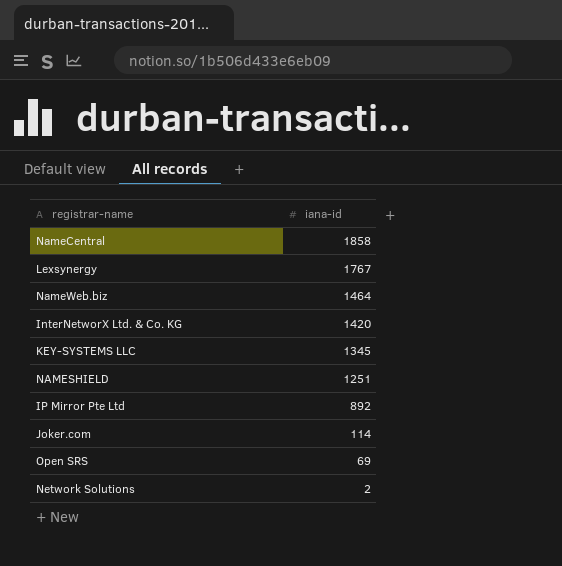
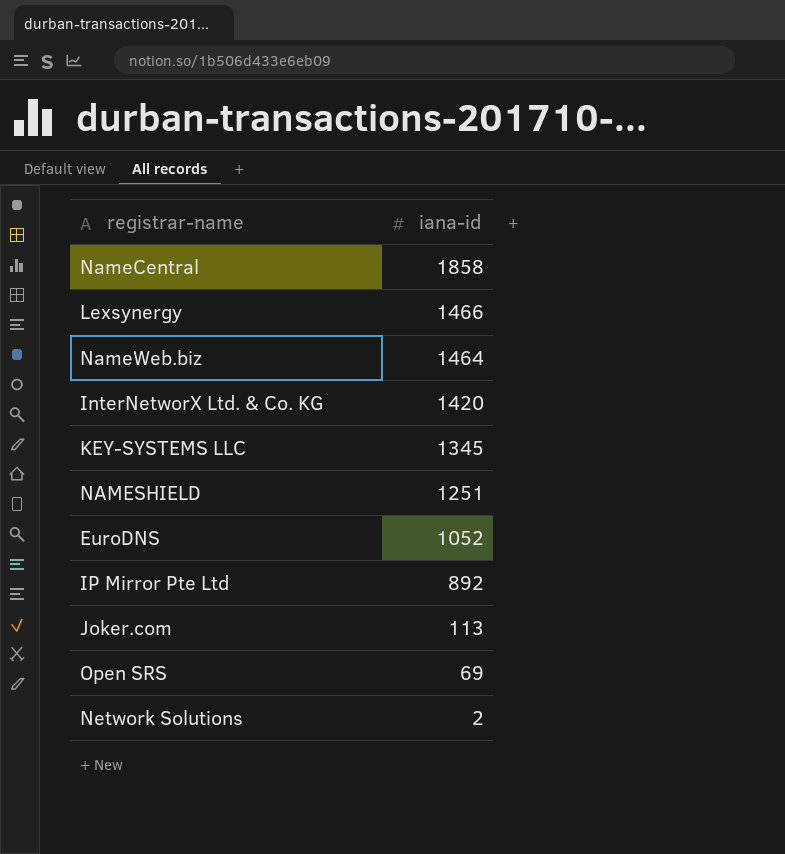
Lexsynergy | iana-id: 1767 -> 1466
row EuroDNS: none -> 1052
Joker.com | iana-id: 114 -> 113

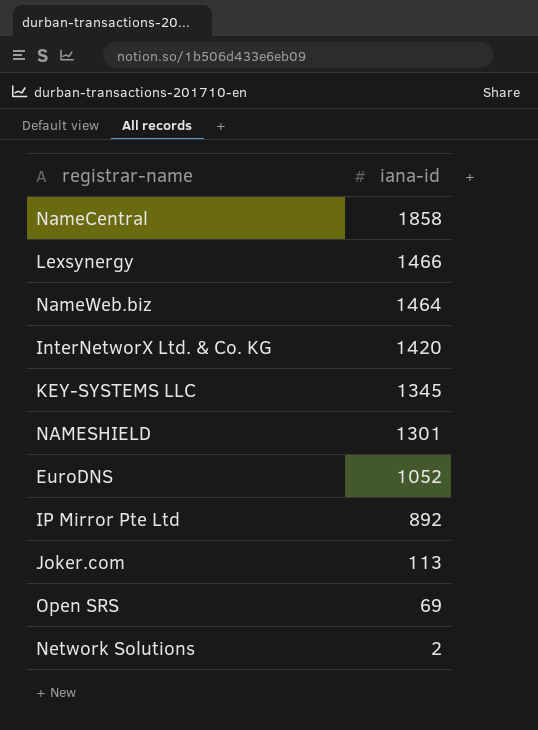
NAMESHIELD | iana-id: 1251 -> 1301

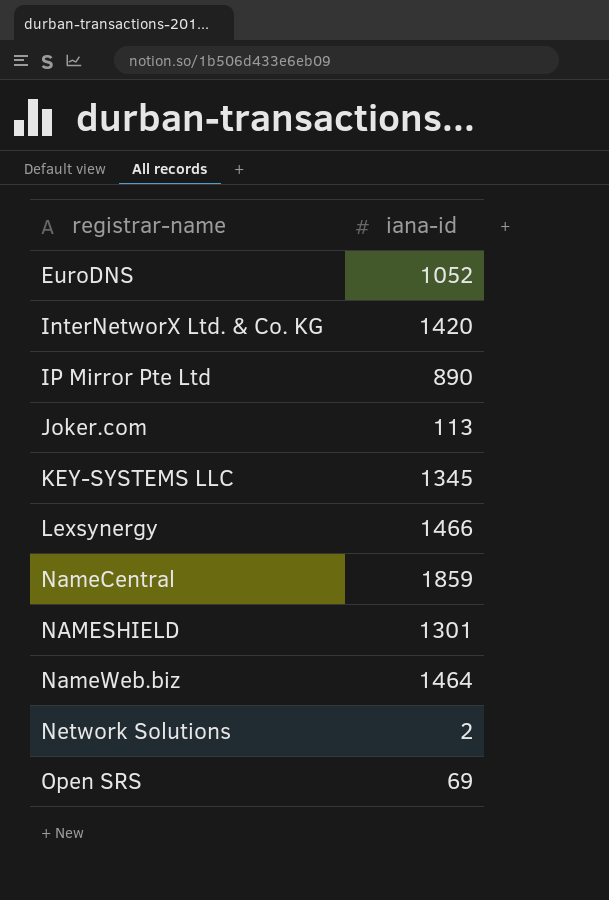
row order: iana-id descending -> registrar-name ascending
IP Mirror Pte Ltd | iana-id: 892 -> 890
NameCentral | iana-id: 1858 -> 1859

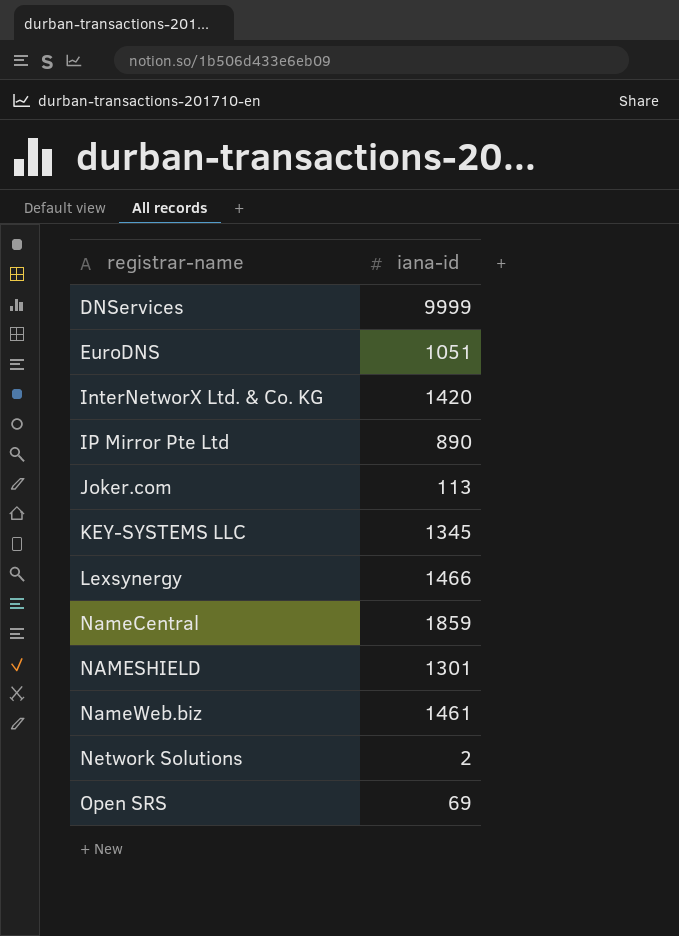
row DNServices: none -> 9999
EuroDNS | iana-id: 1052 -> 1051
NameWeb.biz | iana-id: 1464 -> 1461

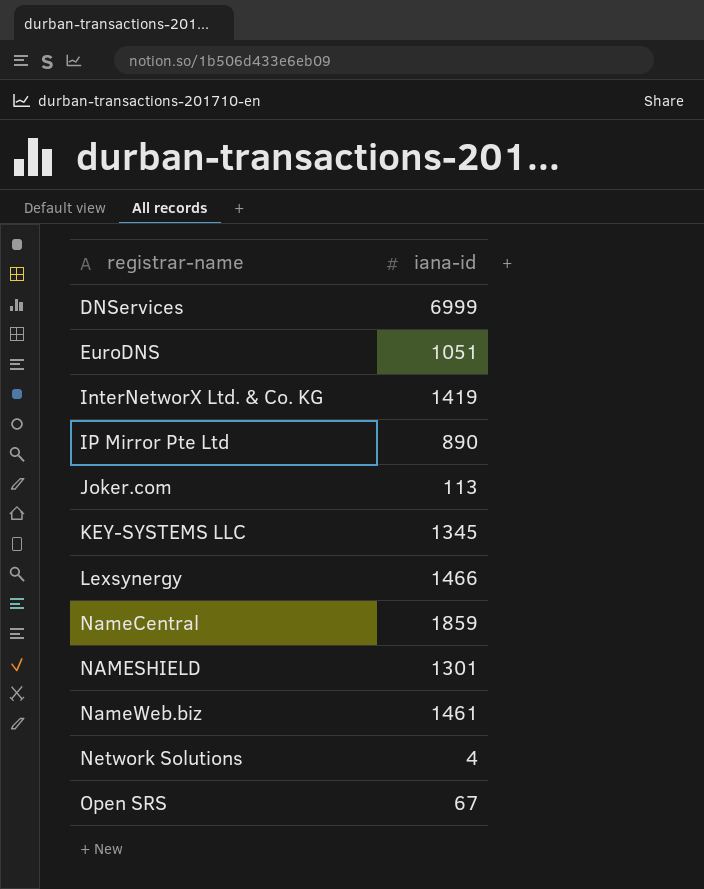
DNServices | iana-id: 9999 -> 6999
InterNetworX Ltd. & Co. KG | iana-id: 1420 -> 1419
Network Solutions | iana-id: 2 -> 4
Open SRS | iana-id: 69 -> 67

